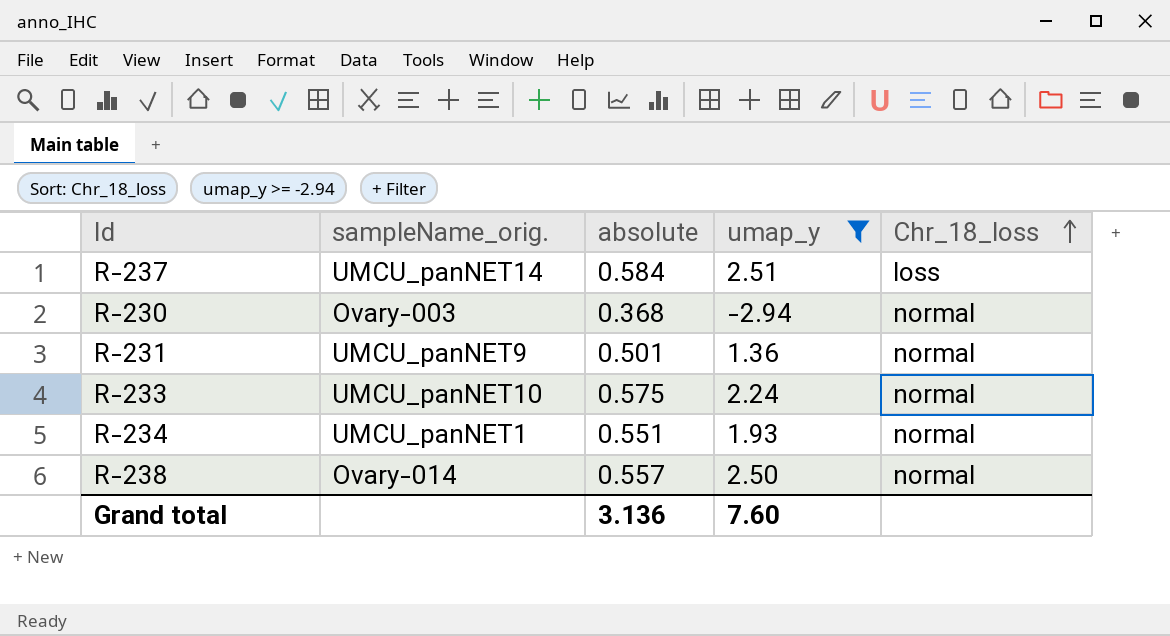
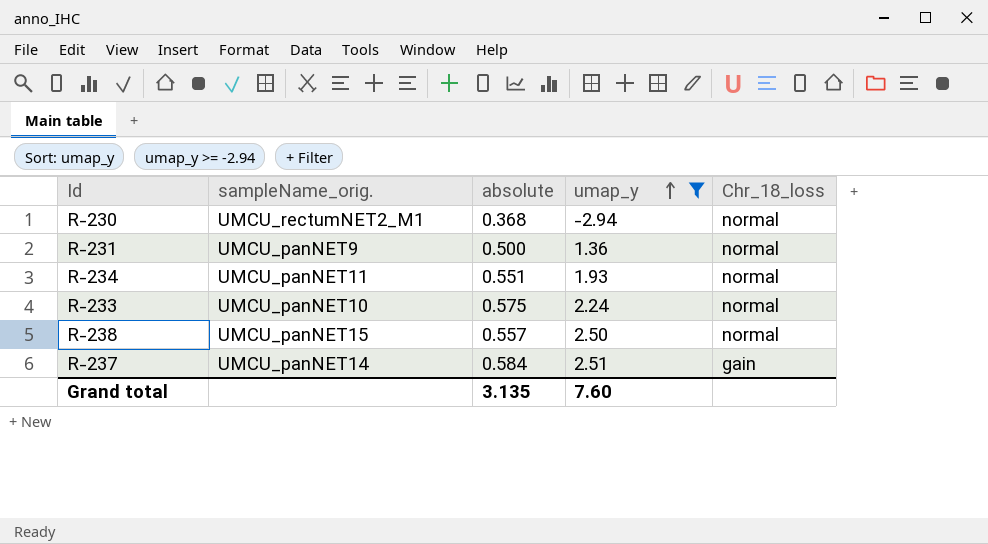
row order: Chr_18_loss ascending -> umap_y ascending
R-230 | sampleName_orig.: Ovary-003 -> UMCU_rectumNET2_M1
R-231 | absolute: 0.501 -> 0.500
R-234 | sampleName_orig.: UMCU_panNET1 -> UMCU_panNET11
R-238 | sampleName_orig.: Ovary-014 -> UMCU_panNET15
R-237 | Chr_18_loss: loss -> gain
Grand total | absolute: 3.136 -> 3.135

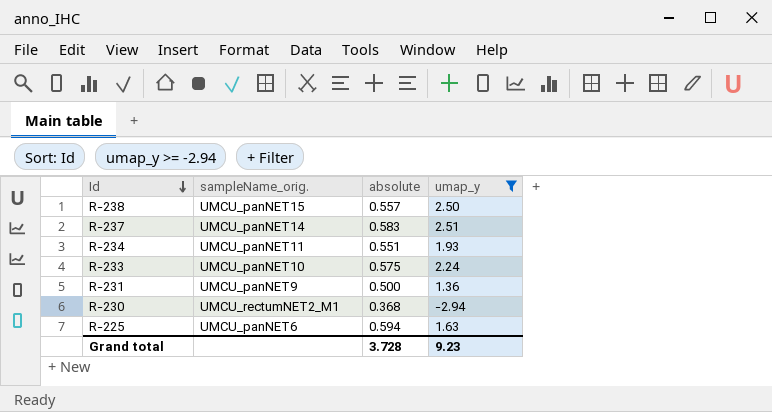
row order: umap_y ascending -> Id descending
column Chr_18_loss | position: 5 -> none
R-237 | absolute: 0.584 -> 0.583
row R-225: none -> UMCU_panNET6 | 0.594 | 1.63
Grand total | absolute: 3.135 -> 3.728
Grand total | umap_y: 7.60 -> 9.23

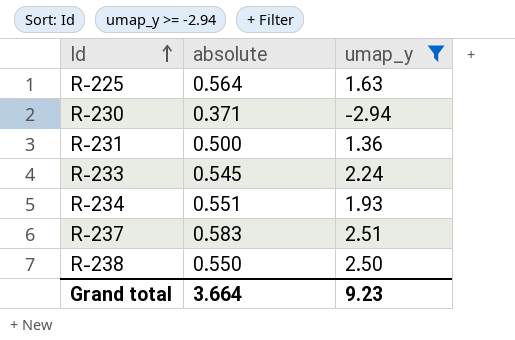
row order: Id descending -> Id ascending
column sampleName_orig. | position: 2 -> none
R-225 | absolute: 0.594 -> 0.564
R-230 | absolute: 0.368 -> 0.371
R-233 | absolute: 0.575 -> 0.545
R-238 | absolute: 0.557 -> 0.550
Grand total | absolute: 3.728 -> 3.664

